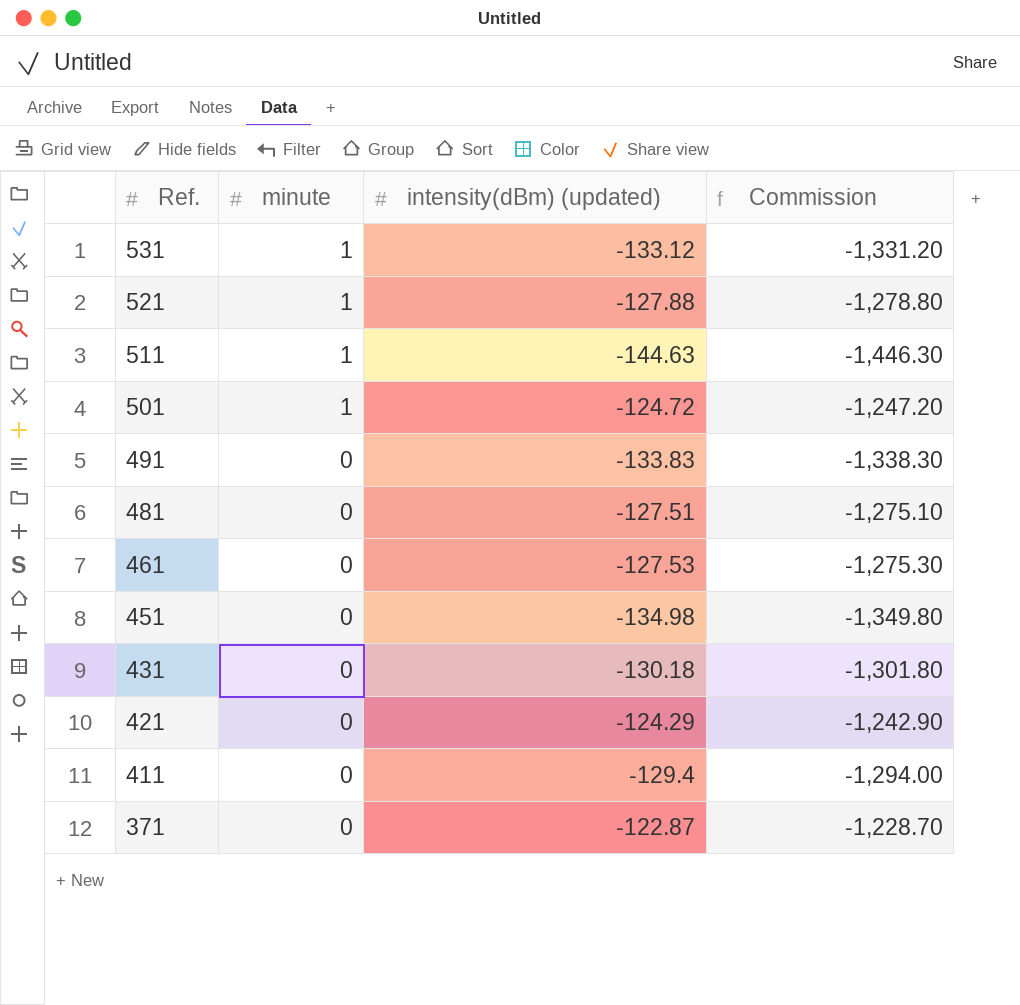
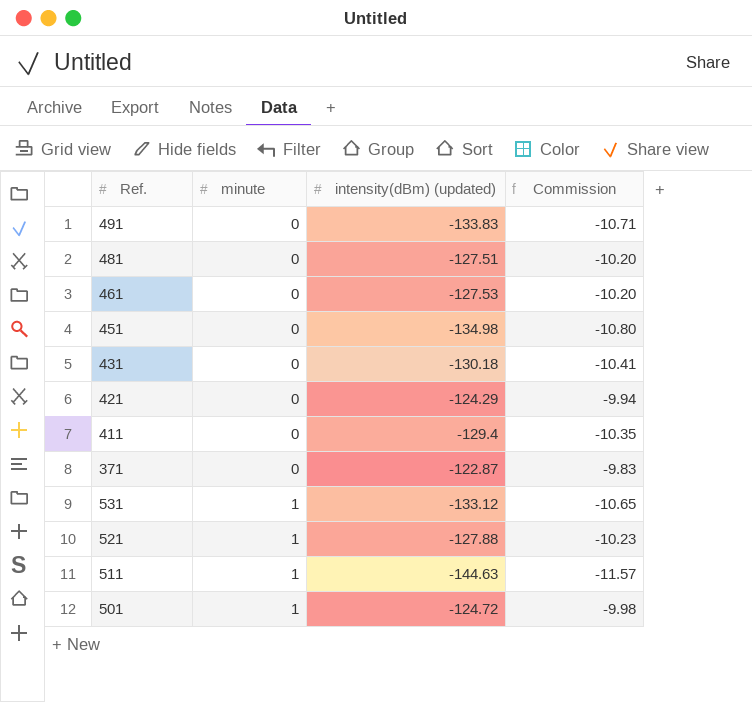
row order: Ref. descending -> minute ascending
column Commission | formula: [intensity(dBm) (updated)] * 10 -> [intensity(dBm) (updated)] * 0.08

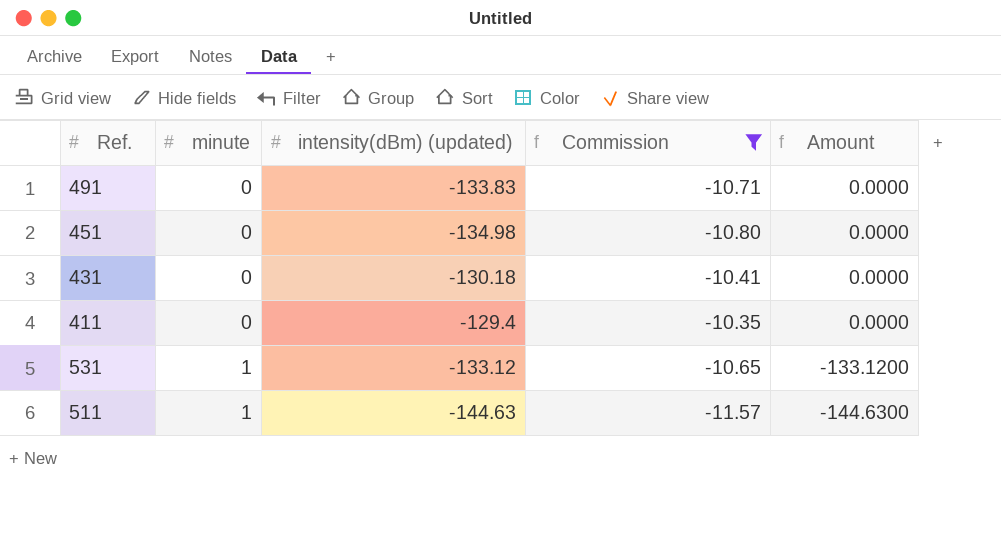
filter: none -> Commission <= -10.35
column Amount | formula: none -> [minute] * [intensity(dBm) (updated)]

